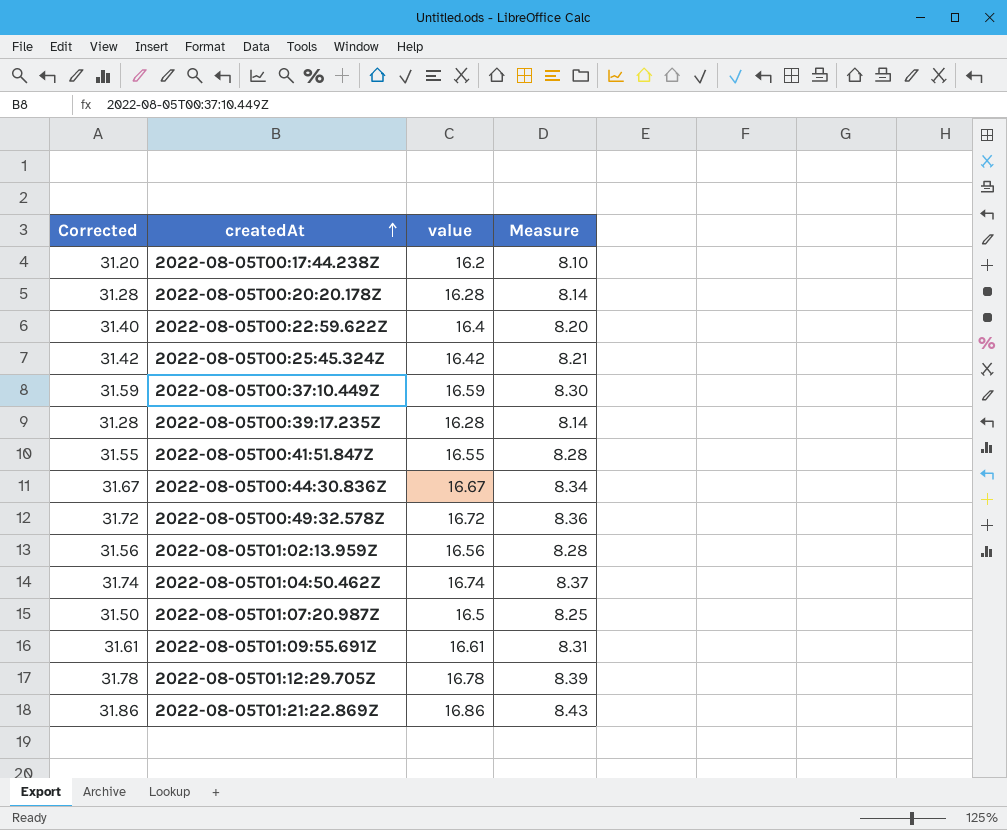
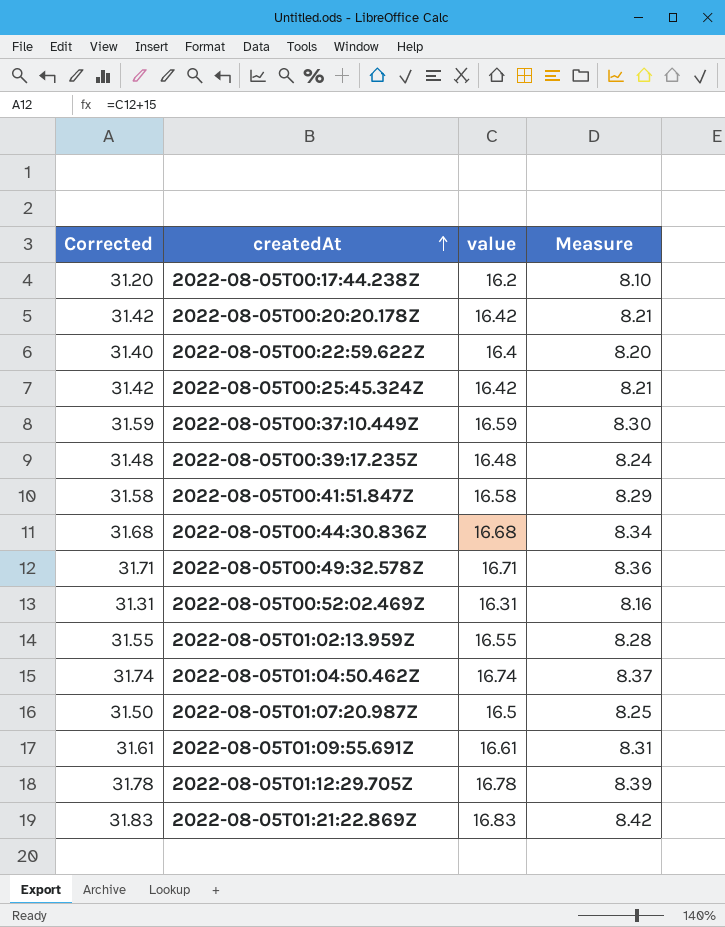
2022-08-05T00:20:20.178Z | Corrected: 31.28 -> 31.42
2022-08-05T00:20:20.178Z | value: 16.28 -> 16.42
2022-08-05T00:20:20.178Z | Measure: 8.14 -> 8.21
2022-08-05T00:39:17.235Z | Corrected: 31.28 -> 31.48
2022-08-05T00:39:17.235Z | value: 16.28 -> 16.48
2022-08-05T00:39:17.235Z | Measure: 8.14 -> 8.24
2022-08-05T00:41:51.847Z | Corrected: 31.55 -> 31.58
2022-08-05T00:41:51.847Z | value: 16.55 -> 16.58
2022-08-05T00:41:51.847Z | Measure: 8.28 -> 8.29
2022-08-05T00:44:30.836Z | Corrected: 31.67 -> 31.68
2022-08-05T00:44:30.836Z | value: 16.67 -> 16.68
2022-08-05T00:49:32.578Z | Corrected: 31.72 -> 31.71
2022-08-05T00:49:32.578Z | value: 16.72 -> 16.71
row 2022-08-05T00:52:02.469Z: none -> 31.31 | 16.31 | 8.16
2022-08-05T01:02:13.959Z | Corrected: 31.56 -> 31.55
2022-08-05T01:02:13.959Z | value: 16.56 -> 16.55
2022-08-05T01:21:22.869Z | Corrected: 31.86 -> 31.83
2022-08-05T01:21:22.869Z | value: 16.86 -> 16.83
2022-08-05T01:21:22.869Z | Measure: 8.43 -> 8.42

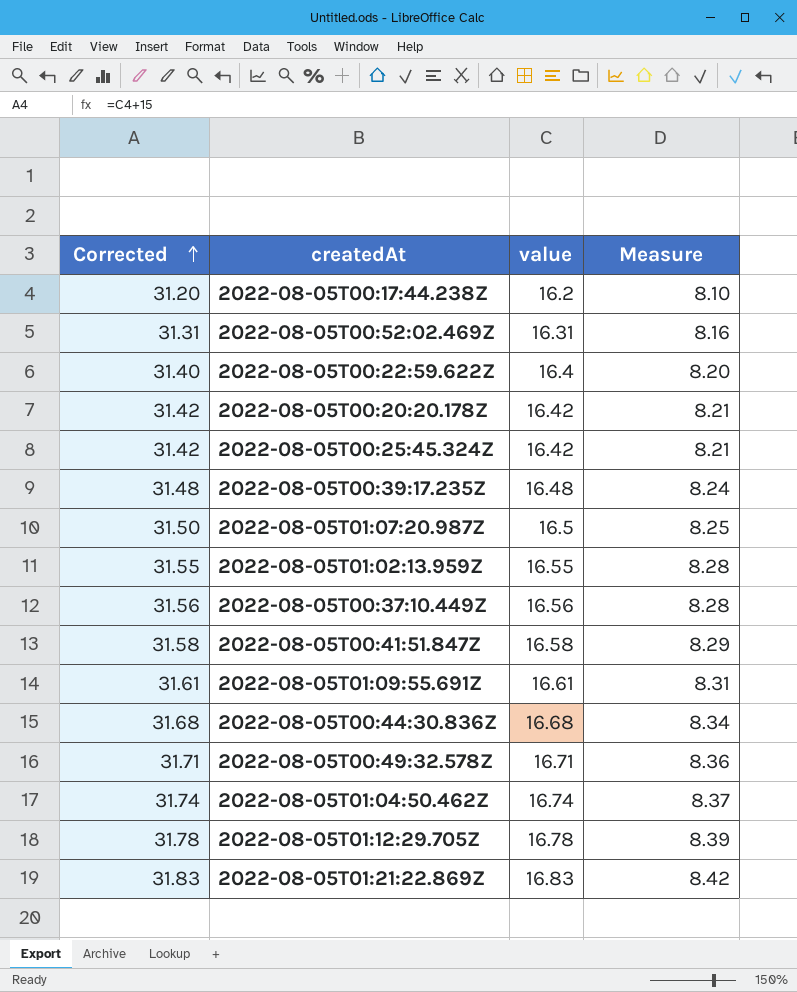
row order: createdAt ascending -> Corrected ascending
2022-08-05T00:37:10.449Z | Corrected: 31.59 -> 31.56
2022-08-05T00:37:10.449Z | value: 16.59 -> 16.56
2022-08-05T00:37:10.449Z | Measure: 8.30 -> 8.28

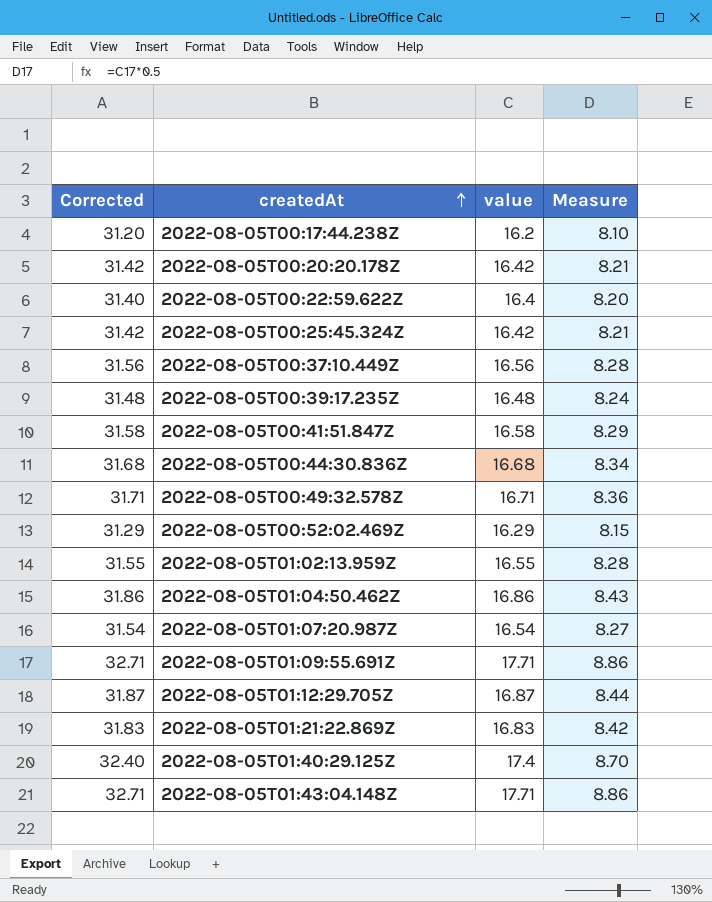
row order: Corrected ascending -> createdAt ascending
2022-08-05T00:52:02.469Z | Corrected: 31.31 -> 31.29
2022-08-05T00:52:02.469Z | value: 16.31 -> 16.29
2022-08-05T00:52:02.469Z | Measure: 8.16 -> 8.15
2022-08-05T01:04:50.462Z | Corrected: 31.74 -> 31.86
2022-08-05T01:04:50.462Z | value: 16.74 -> 16.86
2022-08-05T01:04:50.462Z | Measure: 8.37 -> 8.43
2022-08-05T01:07:20.987Z | Corrected: 31.50 -> 31.54
2022-08-05T01:07:20.987Z | value: 16.5 -> 16.54
2022-08-05T01:07:20.987Z | Measure: 8.25 -> 8.27
2022-08-05T01:09:55.691Z | Corrected: 31.61 -> 32.71
2022-08-05T01:09:55.691Z | value: 16.61 -> 17.71
2022-08-05T01:09:55.691Z | Measure: 8.31 -> 8.86
2022-08-05T01:12:29.705Z | Corrected: 31.78 -> 31.87
2022-08-05T01:12:29.705Z | value: 16.78 -> 16.87
2022-08-05T01:12:29.705Z | Measure: 8.39 -> 8.44
row 2022-08-05T01:40:29.125Z: none -> 32.40 | 17.4 | 8.70
row 2022-08-05T01:43:04.148Z: none -> 32.71 | 17.71 | 8.86

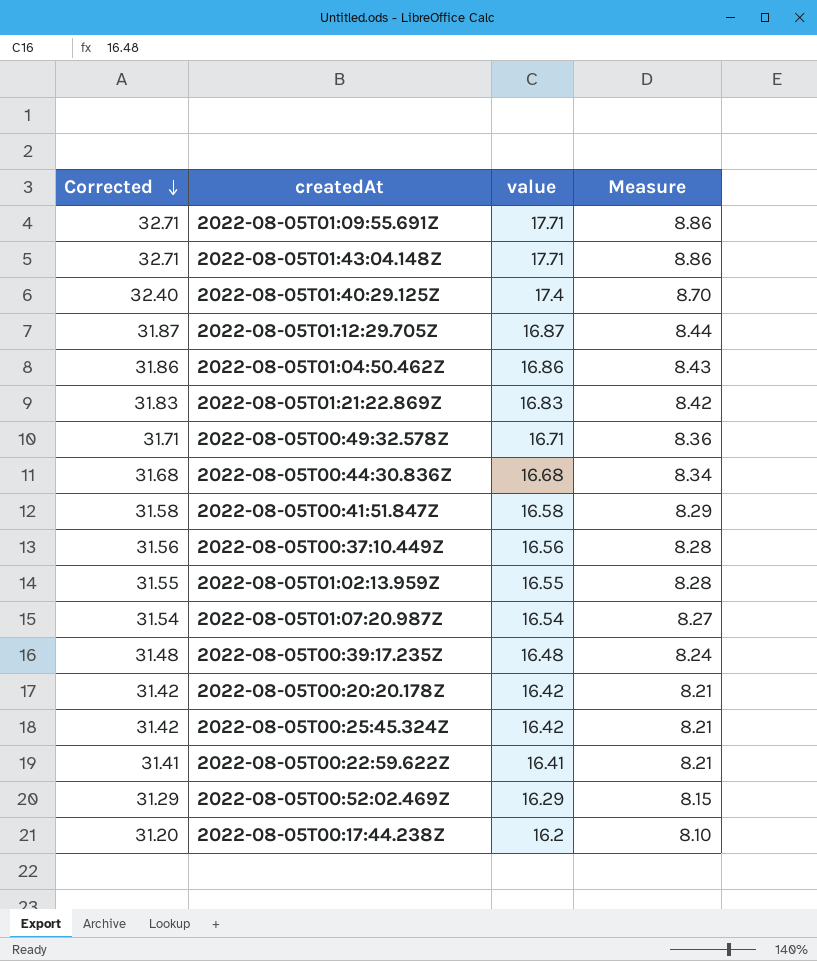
row order: createdAt ascending -> Corrected descending
2022-08-05T00:22:59.622Z | Corrected: 31.40 -> 31.41
2022-08-05T00:22:59.622Z | value: 16.4 -> 16.41
2022-08-05T00:22:59.622Z | Measure: 8.20 -> 8.21

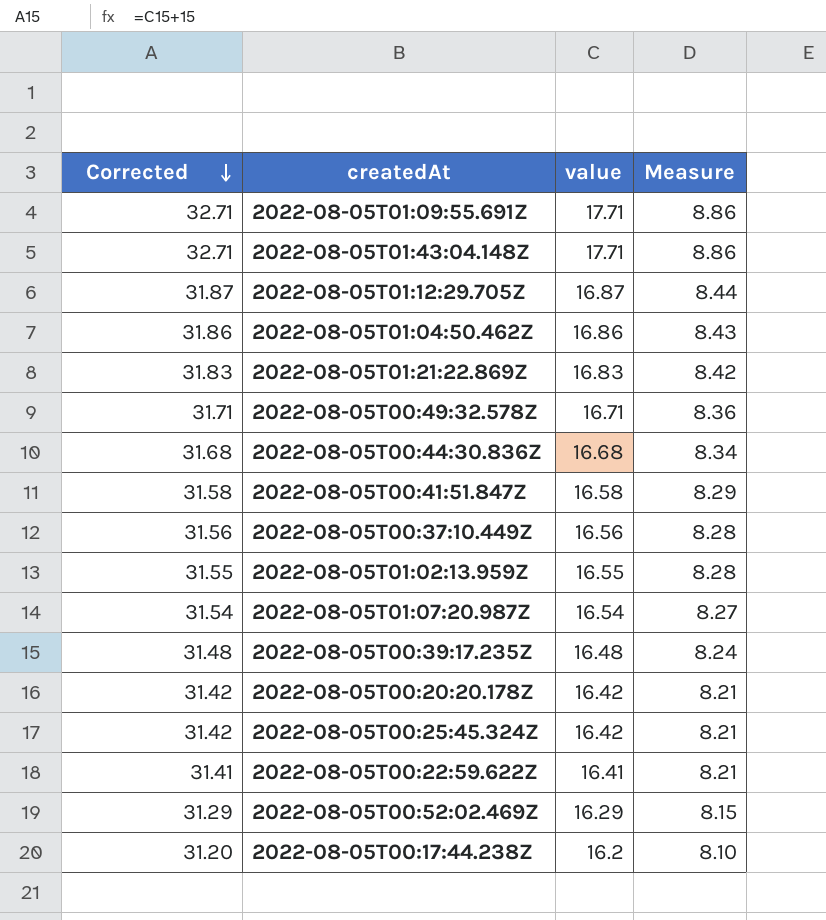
row 2022-08-05T01:40:29.125Z: 32.40 | 17.4 | 8.70 -> none

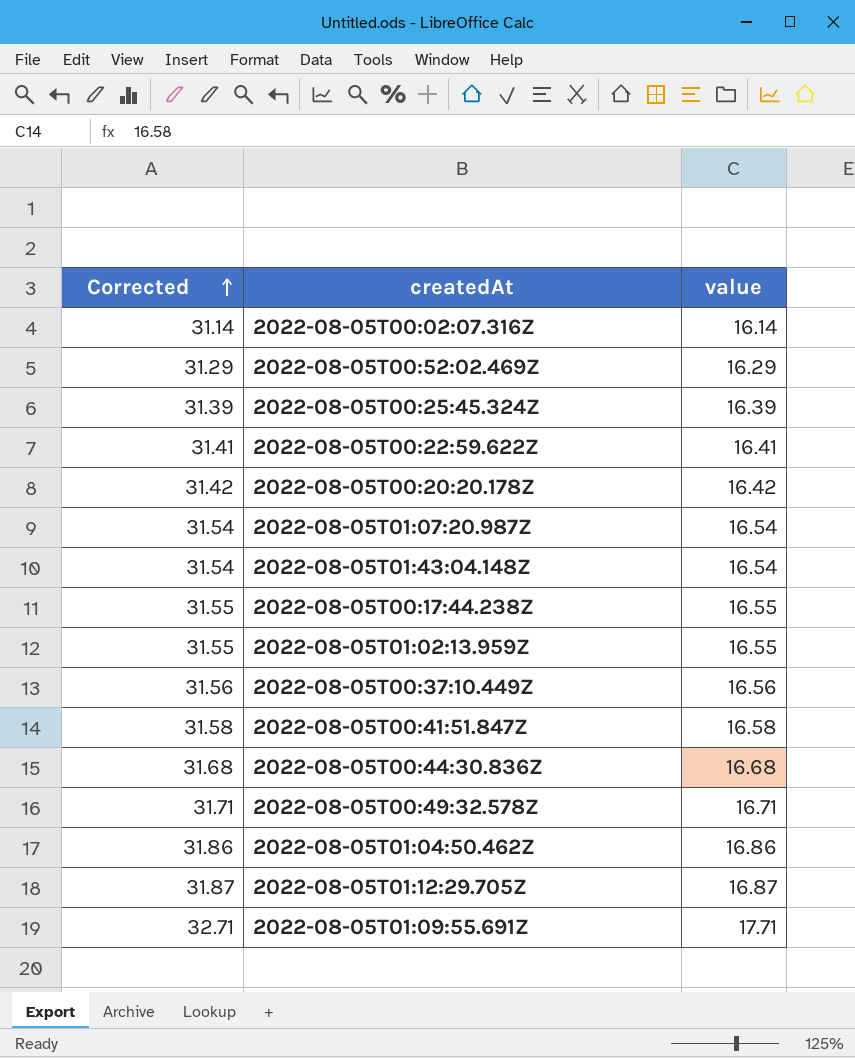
row order: Corrected descending -> Corrected ascending
column Measure | formula: [value] * 0.5 -> none
row 2022-08-05T01:21:22.869Z: 31.83 | 16.83 | 8.42 -> none
row 2022-08-05T00:39:17.235Z: 31.48 | 16.48 | 8.24 -> none
row 2022-08-05T00:02:07.316Z: none -> 31.14 | 16.14
2022-08-05T00:25:45.324Z | Corrected: 31.42 -> 31.39
2022-08-05T00:25:45.324Z | value: 16.42 -> 16.39
2022-08-05T01:43:04.148Z | Corrected: 32.71 -> 31.54
2022-08-05T01:43:04.148Z | value: 17.71 -> 16.54
2022-08-05T00:17:44.238Z | Corrected: 31.20 -> 31.55
2022-08-05T00:17:44.238Z | value: 16.2 -> 16.55

